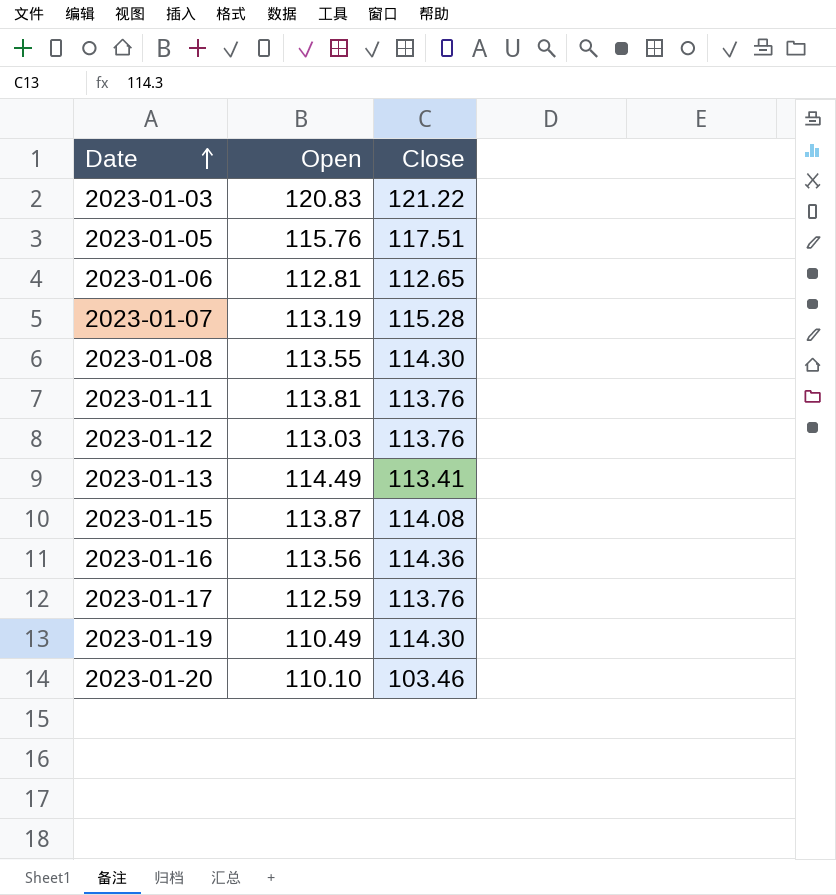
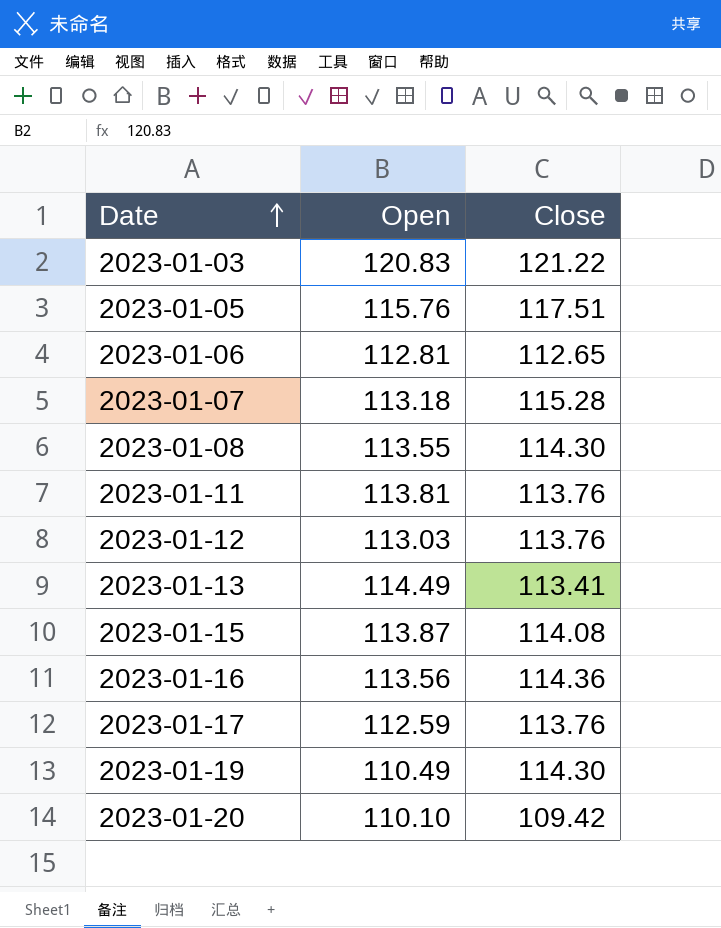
2023-01-07 | Open: 113.19 -> 113.18
2023-01-20 | Close: 103.46 -> 109.42

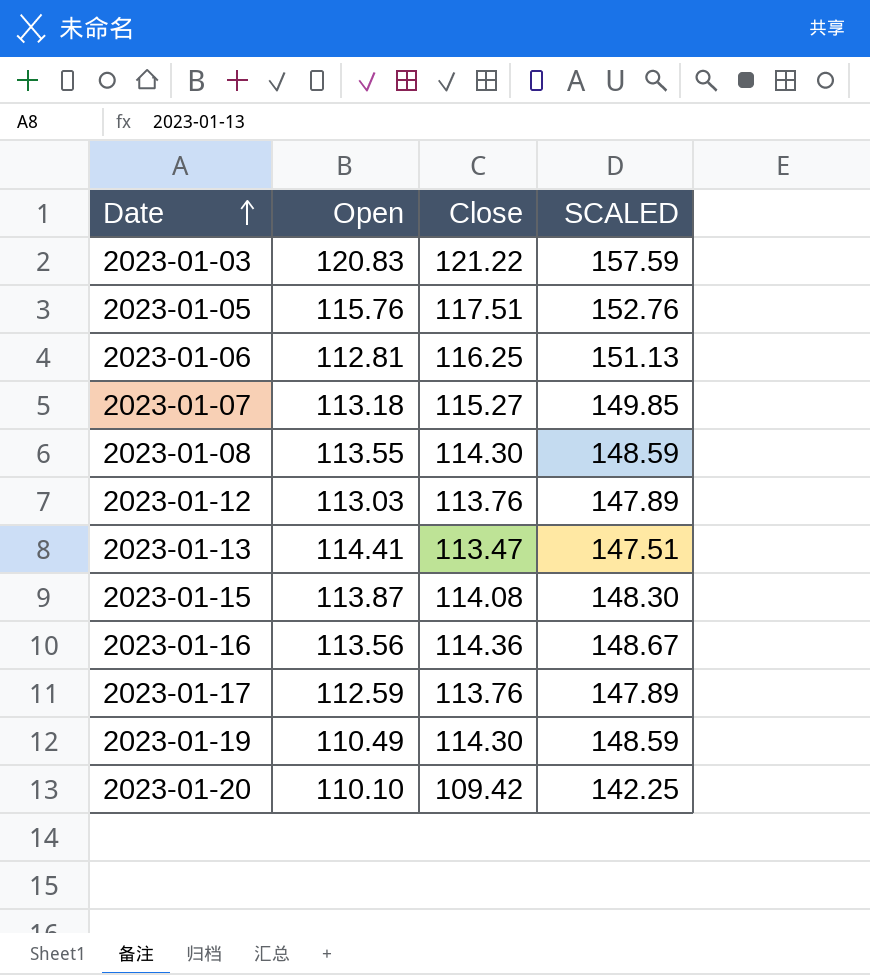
column SCALED | formula: none -> [Close] * 1.3
row 2023-01-11: 113.81 | 113.76 -> none
2023-01-06 | Close: 112.65 -> 116.25
2023-01-07 | Close: 115.28 -> 115.27
2023-01-13 | Open: 114.49 -> 114.41
2023-01-13 | Close: 113.41 -> 113.47

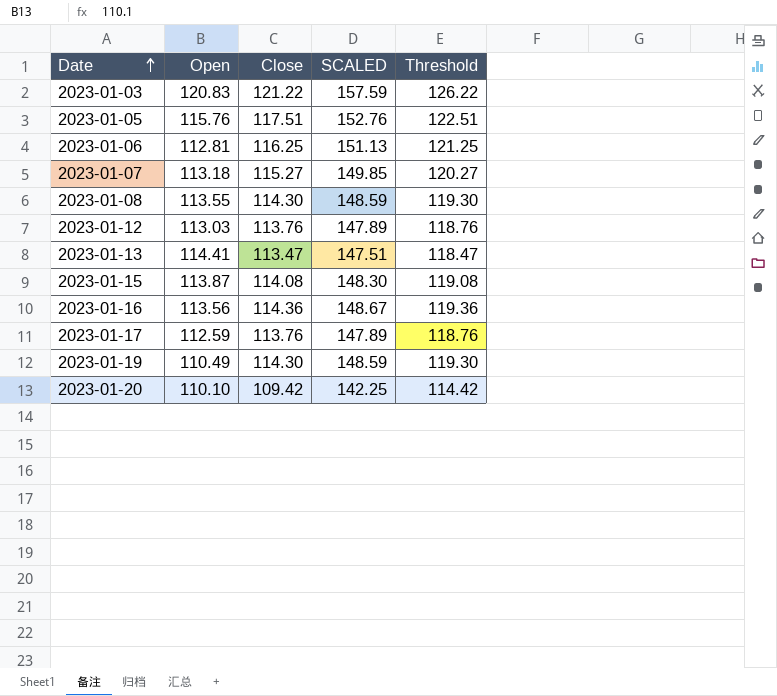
column Threshold | formula: none -> [Close] + 5

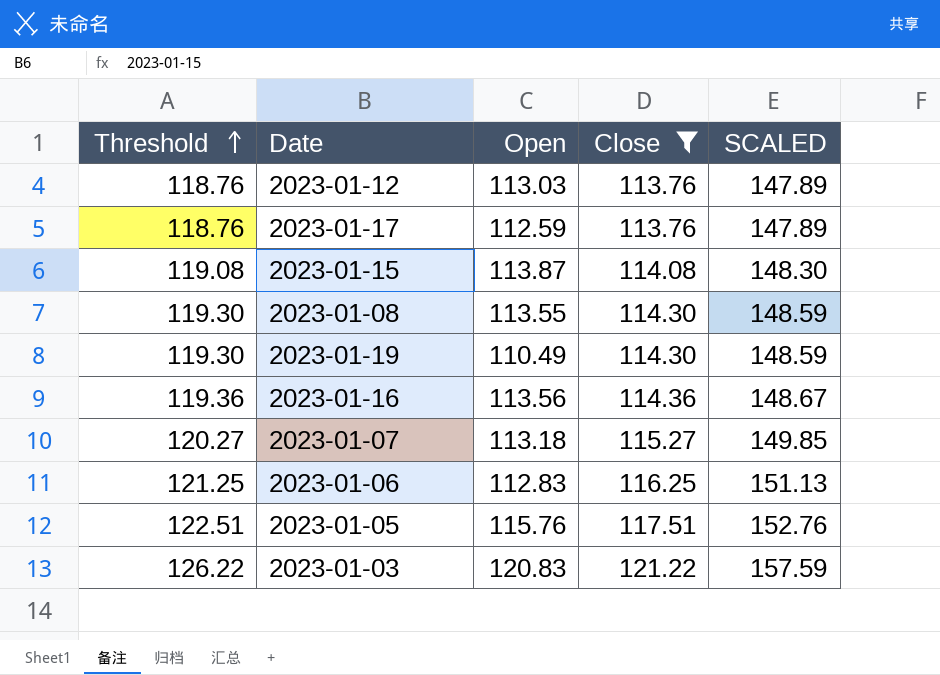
filter: none -> Close >= 113.76
row order: Date ascending -> Threshold ascending
column Threshold | position: 5 -> 1
2023-01-06 | Open: 112.81 -> 112.83

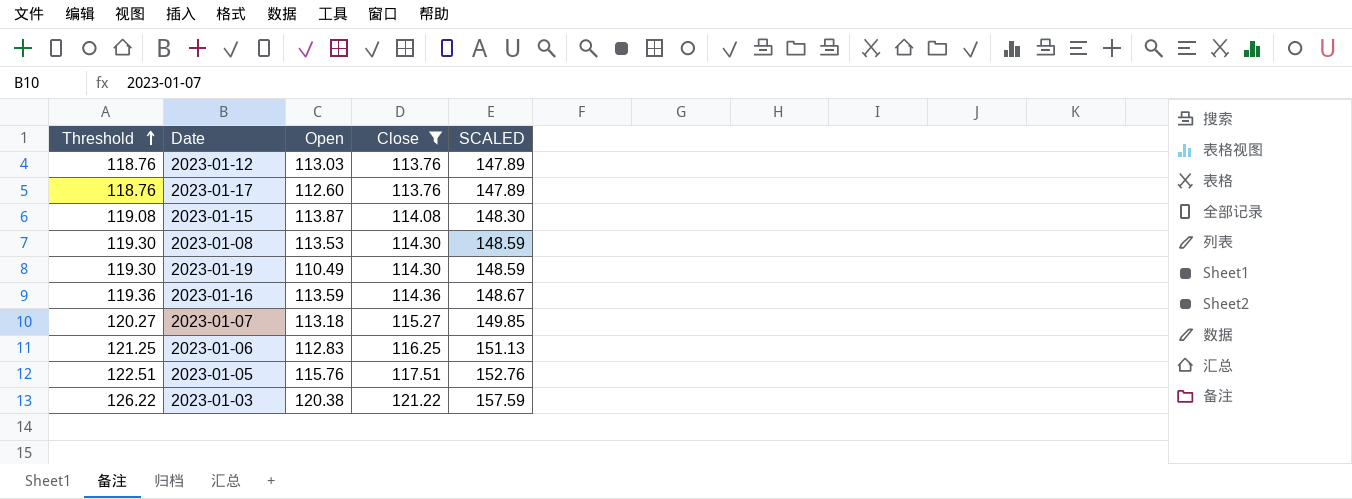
2023-01-17 | Open: 112.59 -> 112.60
2023-01-08 | Open: 113.55 -> 113.53
2023-01-16 | Open: 113.56 -> 113.59
2023-01-03 | Open: 120.83 -> 120.38

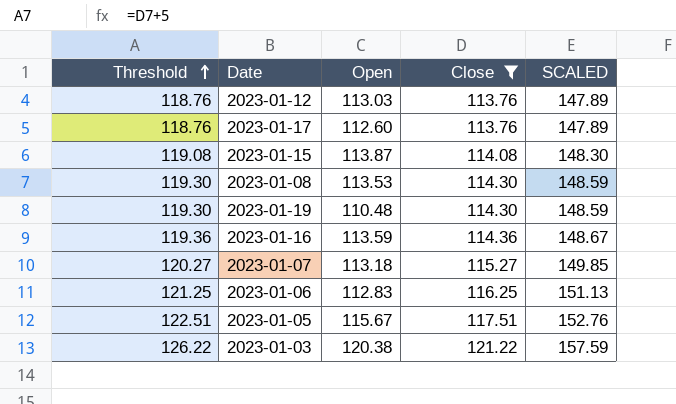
2023-01-19 | Open: 110.49 -> 110.48
2023-01-05 | Open: 115.76 -> 115.67

